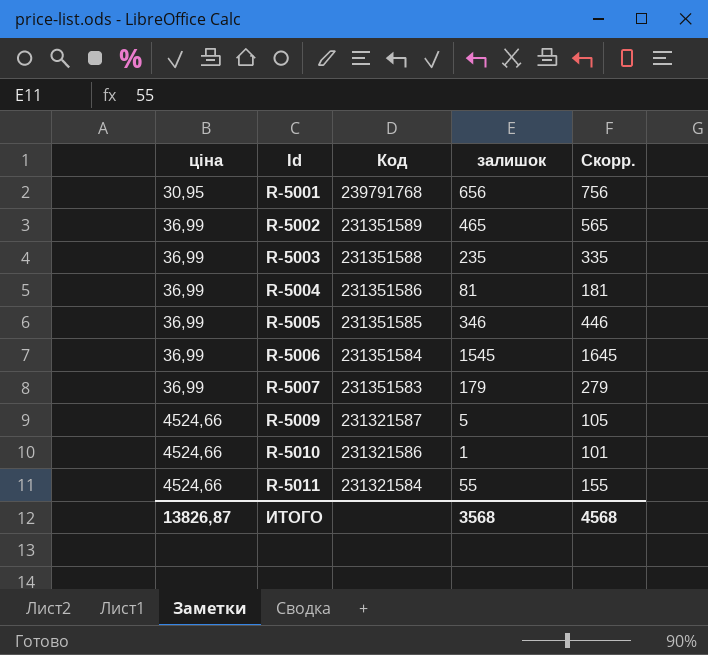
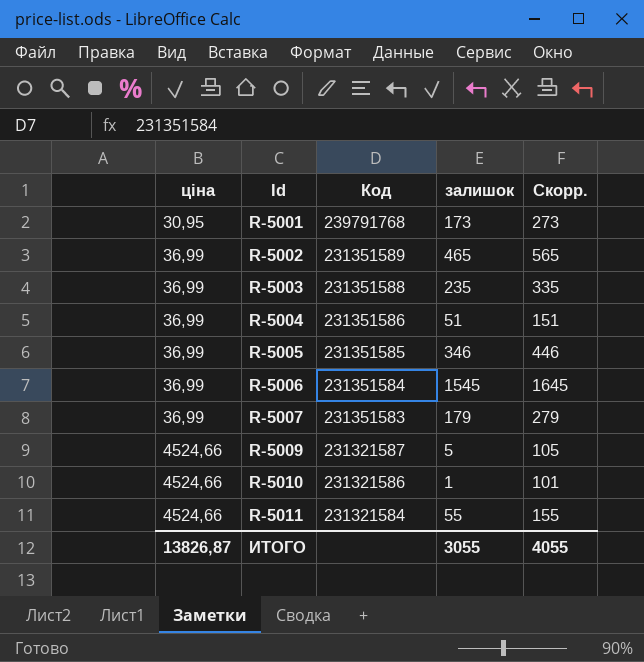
R-5001 | залишок: 656 -> 173
R-5001 | Скорр.: 756 -> 273
R-5004 | залишок: 81 -> 51
R-5004 | Скорр.: 181 -> 151
ИТОГО | залишок: 3568 -> 3055
ИТОГО | Скорр.: 4568 -> 4055

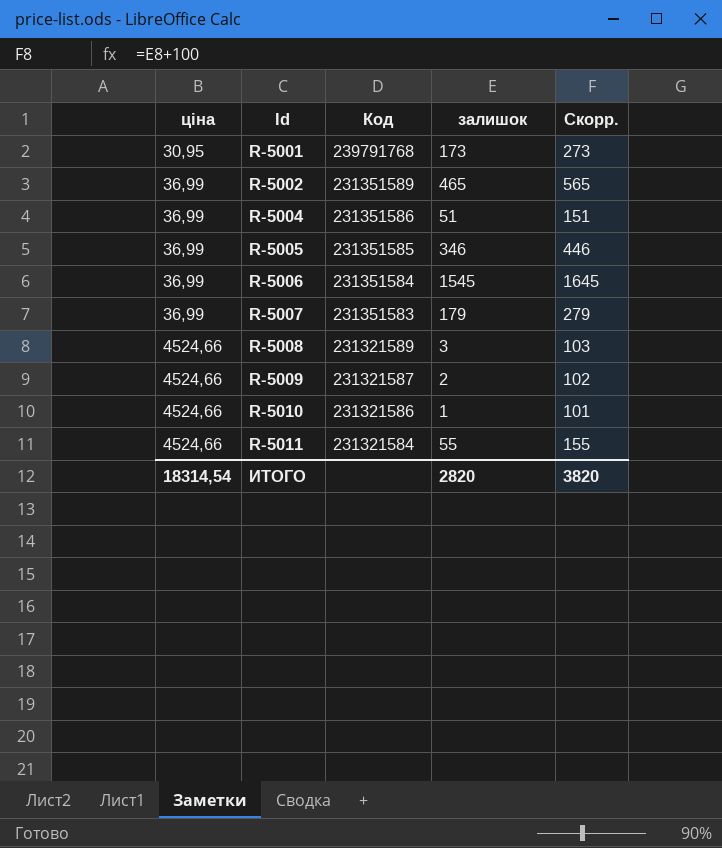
row R-5003: 36,99 | 231351588 | 235 | 335 -> none
row R-5008: none -> 4524,66 | 231321589 | 3 | 103
R-5009 | залишок: 5 -> 2
R-5009 | Скорр.: 105 -> 102
ИТОГО | ціна: 13826,87 -> 18314,54
ИТОГО | залишок: 3055 -> 2820
ИТОГО | Скорр.: 4055 -> 3820

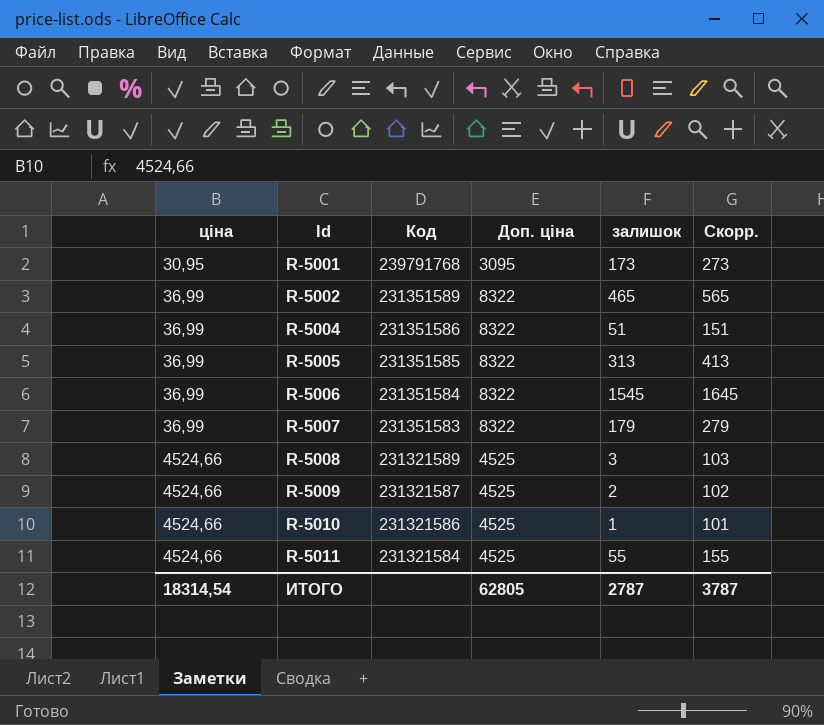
column Доп. ціна | position: none -> 4
R-5005 | залишок: 346 -> 313
R-5005 | Скорр.: 446 -> 413
ИТОГО | залишок: 2820 -> 2787
ИТОГО | Скорр.: 3820 -> 3787

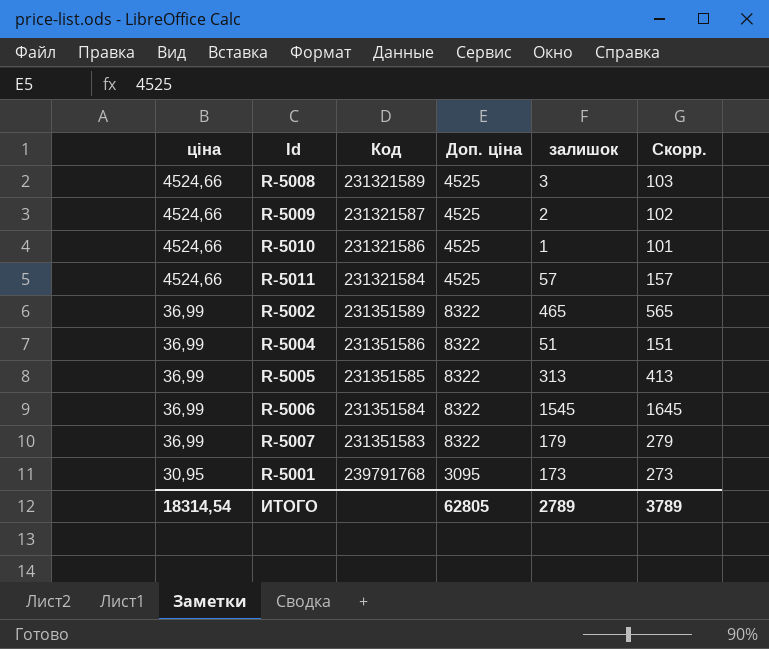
row order: ціна ascending -> ціна descending
R-5011 | залишок: 55 -> 57
R-5011 | Скорр.: 155 -> 157
ИТОГО | залишок: 2787 -> 2789
ИТОГО | Скорр.: 3787 -> 3789

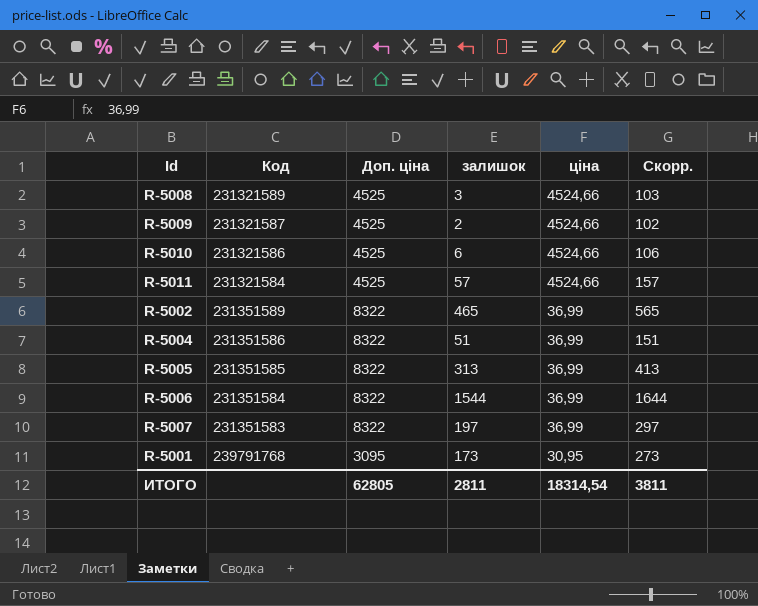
column ціна | position: 1 -> 5
R-5010 | залишок: 1 -> 6
R-5010 | Скорр.: 101 -> 106
R-5006 | залишок: 1545 -> 1544
R-5006 | Скорр.: 1645 -> 1644
R-5007 | залишок: 179 -> 197
R-5007 | Скорр.: 279 -> 297
ИТОГО | залишок: 2789 -> 2811
ИТОГО | Скорр.: 3789 -> 3811

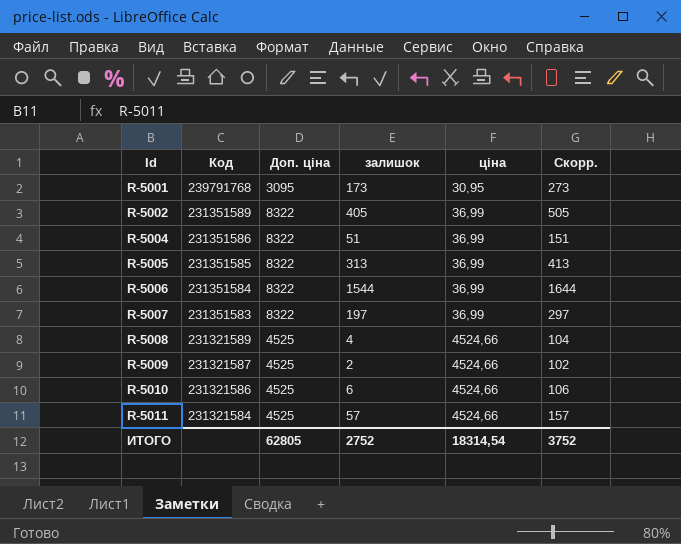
row order: ціна descending -> Id ascending
R-5002 | залишок: 465 -> 405
R-5002 | Скорр.: 565 -> 505
R-5008 | залишок: 3 -> 4
R-5008 | Скорр.: 103 -> 104
ИТОГО | залишок: 2811 -> 2752
ИТОГО | Скорр.: 3811 -> 3752

